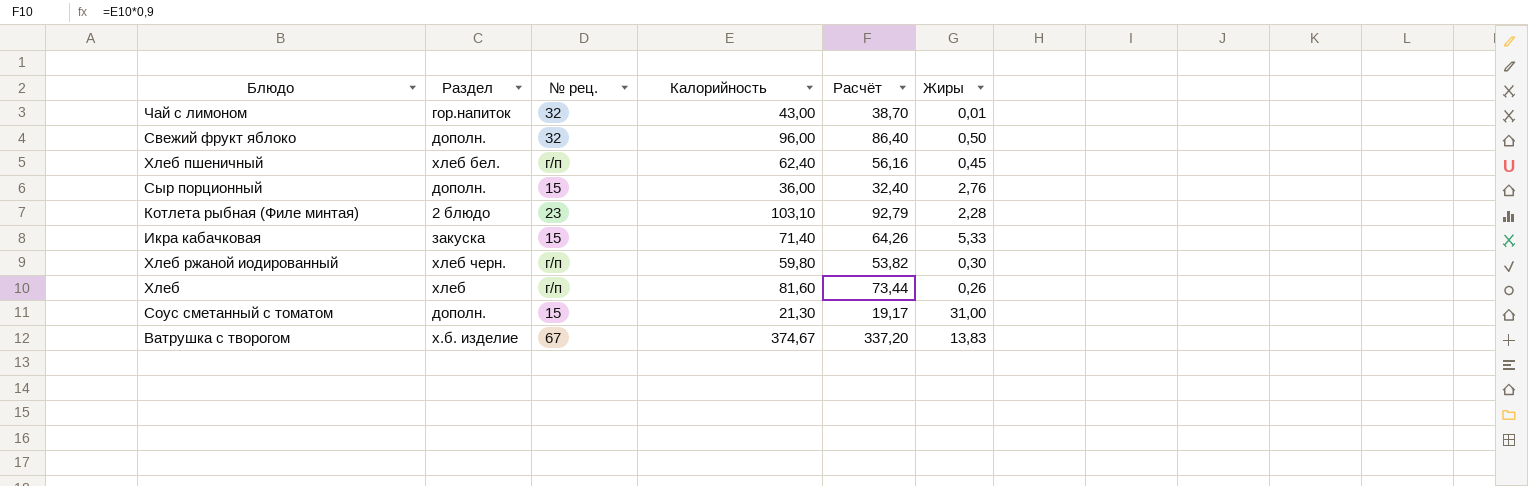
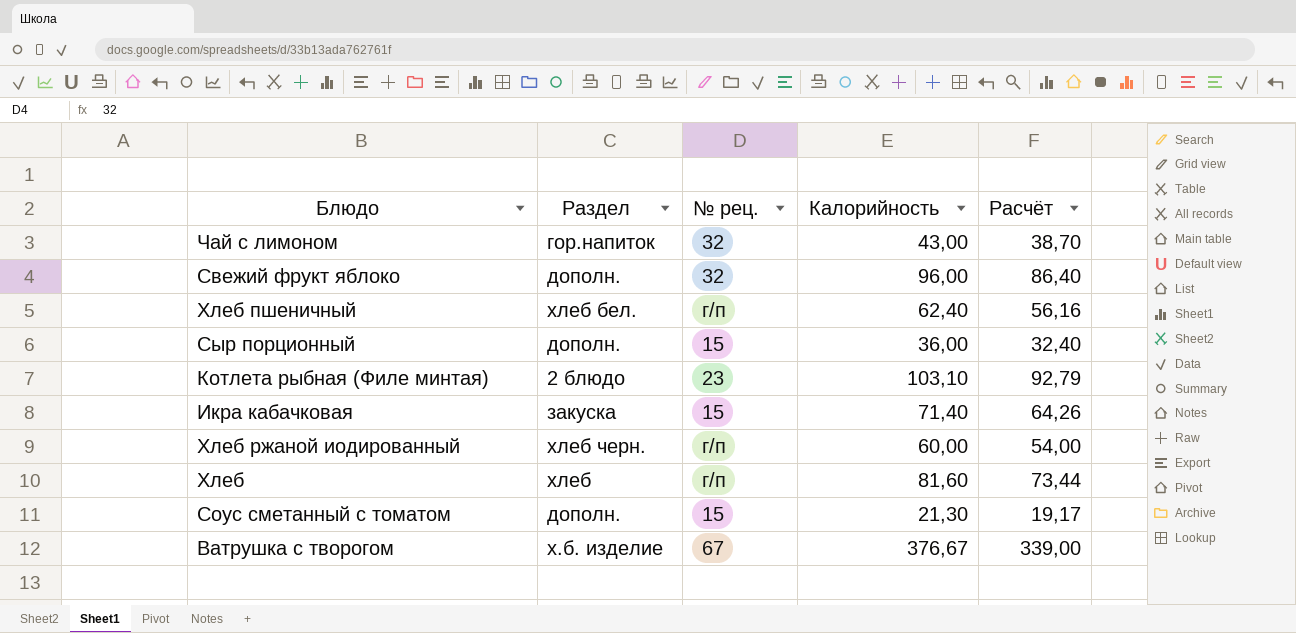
column Жиры | position: 6 -> none
Хлеб ржаной иодированный | Калорийность: 59,80 -> 60,00
Хлеб ржаной иодированный | Расчёт: 53,82 -> 54,00
Ватрушка с творогом | Калорийность: 374,67 -> 376,67
Ватрушка с творогом | Расчёт: 337,20 -> 339,00

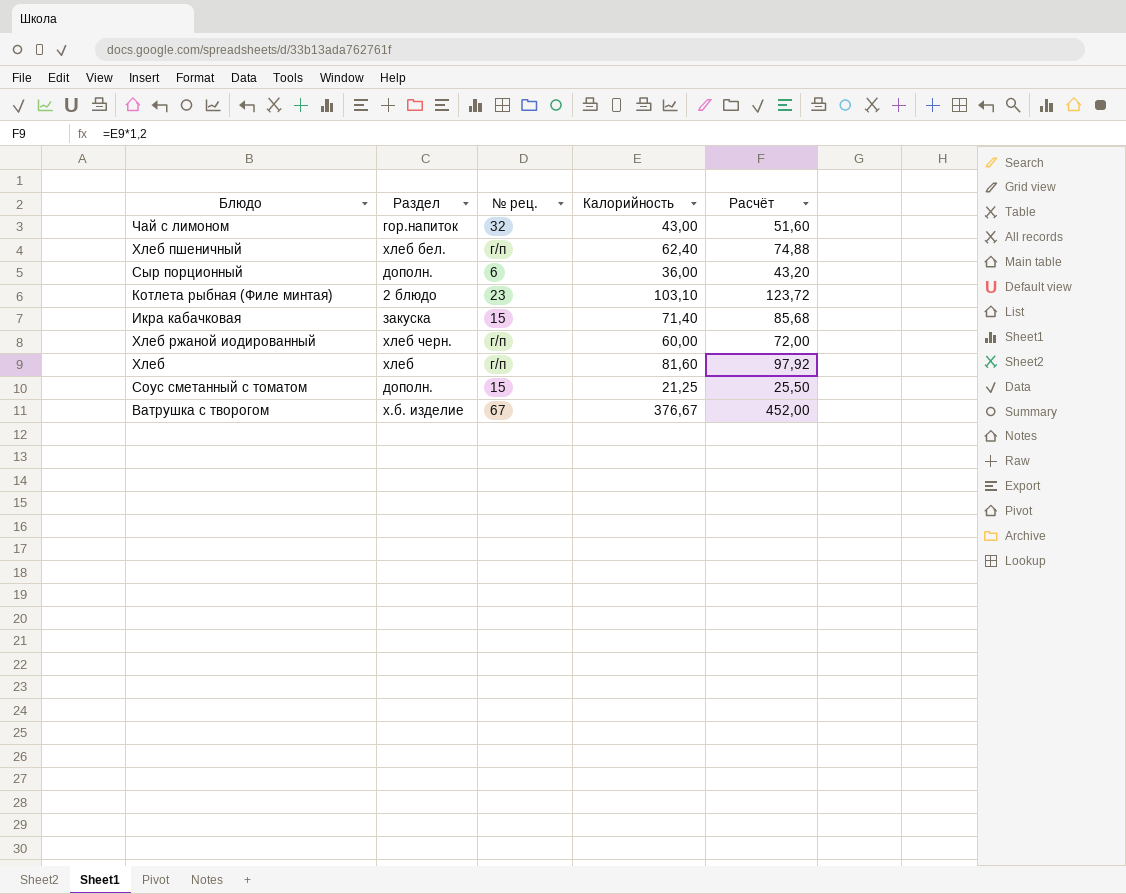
column Расчёт | formula: [Калорийность] * 0,9 -> [Калорийность] * 1,2
row Свежий фрукт яблоко: дополн. | 32 | 96,00 | 86,40 -> none
Сыр порционный | № рец.: 15 -> 6
Соус сметанный с томатом | Калорийность: 21,30 -> 21,25

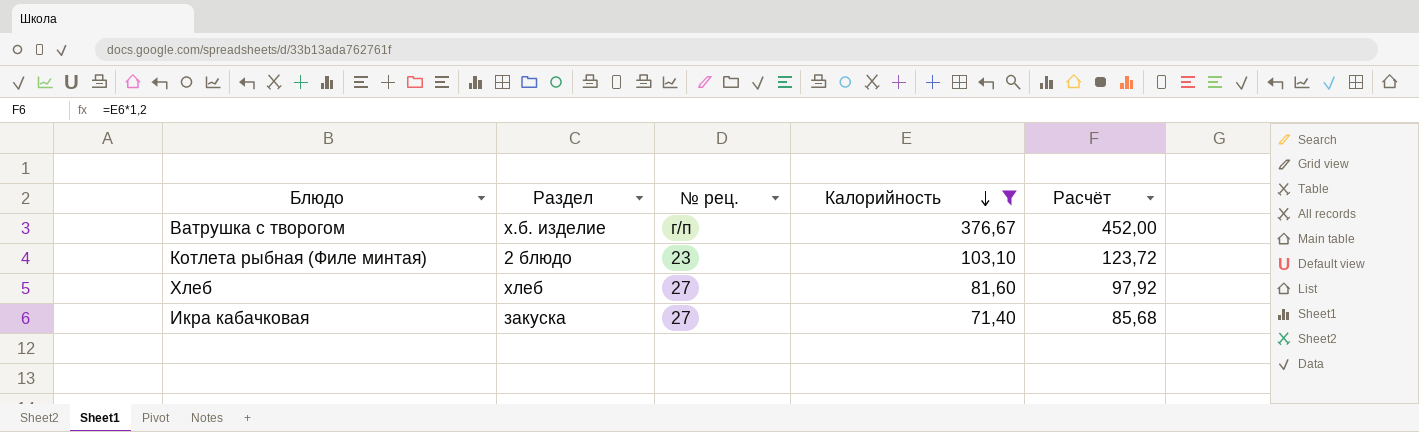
filter: none -> Калорийность >= 71,40
row order: none -> Калорийность descending
Ватрушка с творогом | № рец.: 67 -> г/п
Хлеб | № рец.: г/п -> 27
Икра кабачковая | № рец.: 15 -> 27

